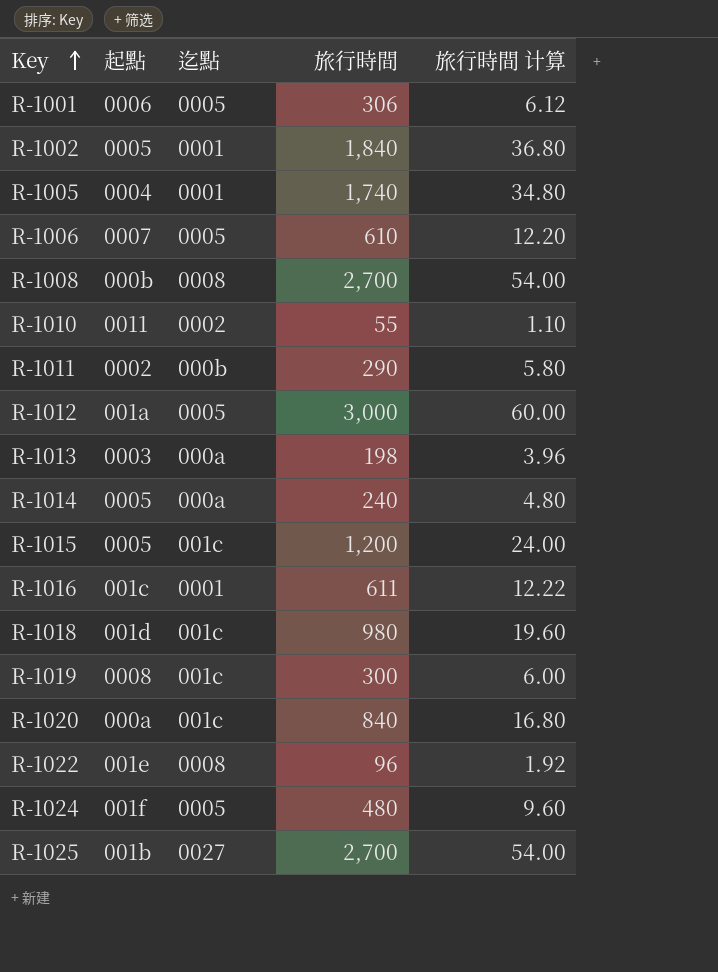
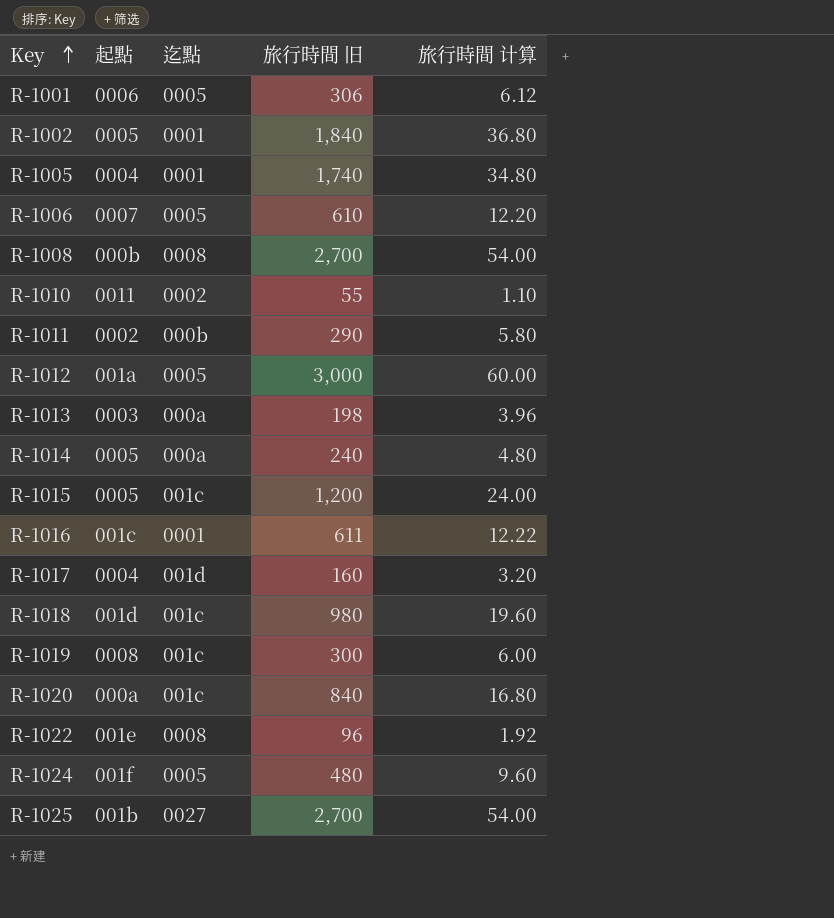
column name: 旅行時間 -> 旅行時間 旧
row R-1017: none -> 0004 | 001d | 160 | 3.20

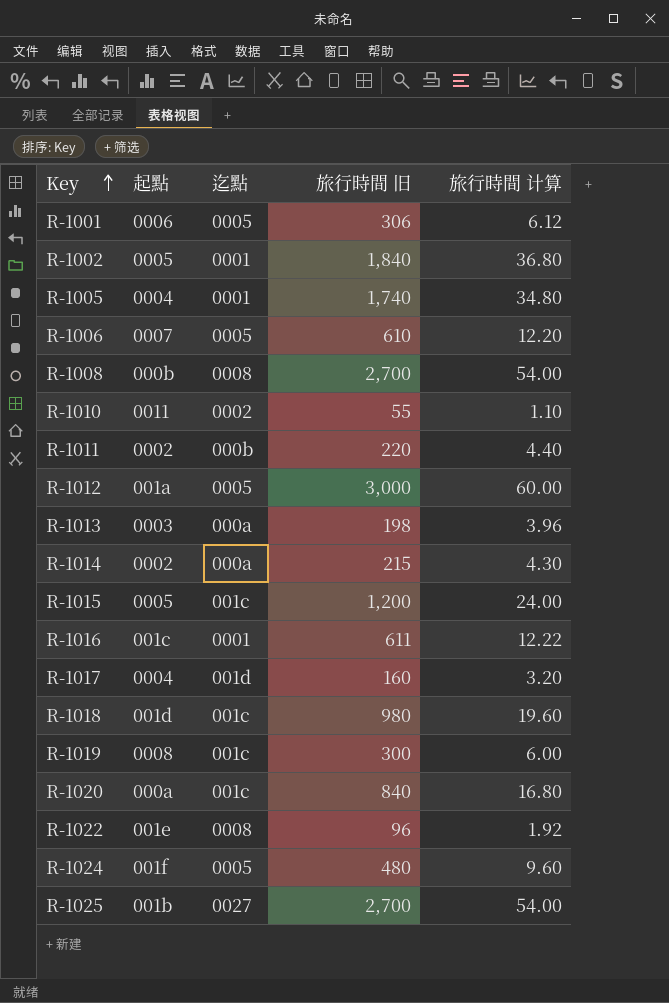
R-1011 | 旅行時間 旧: 290 -> 220
R-1011 | 旅行時間 计算: 5.80 -> 4.40
R-1014 | 起點: 0005 -> 0002
R-1014 | 旅行時間 旧: 240 -> 215
R-1014 | 旅行時間 计算: 4.80 -> 4.30

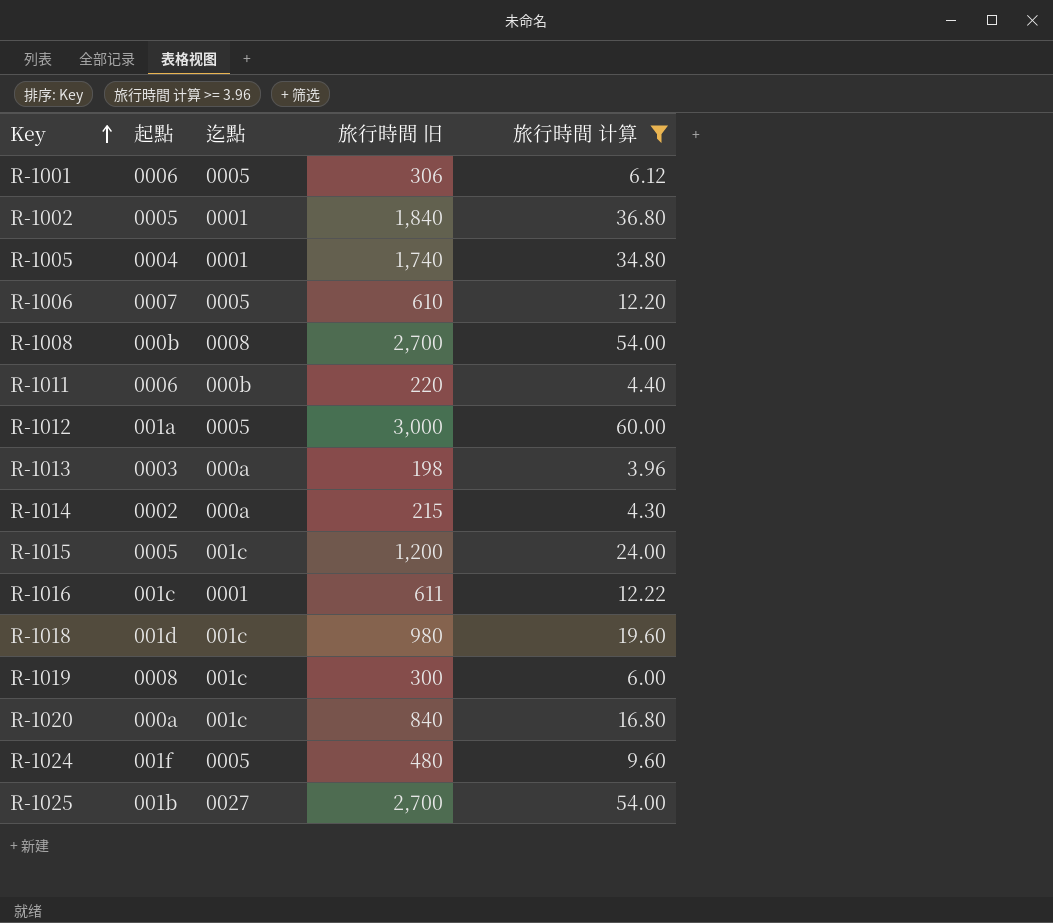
filter: none -> 旅行時間 计算 >= 3.96
R-1011 | 起點: 0002 -> 0006

